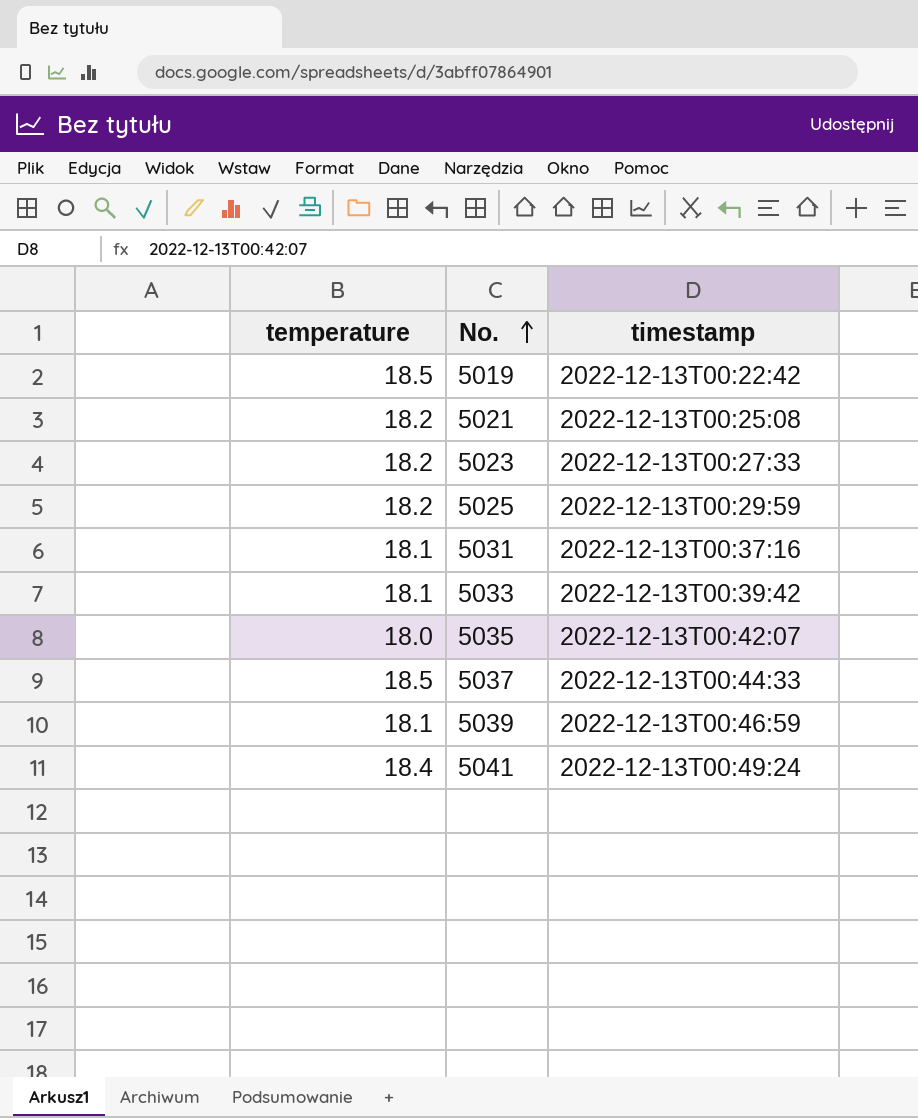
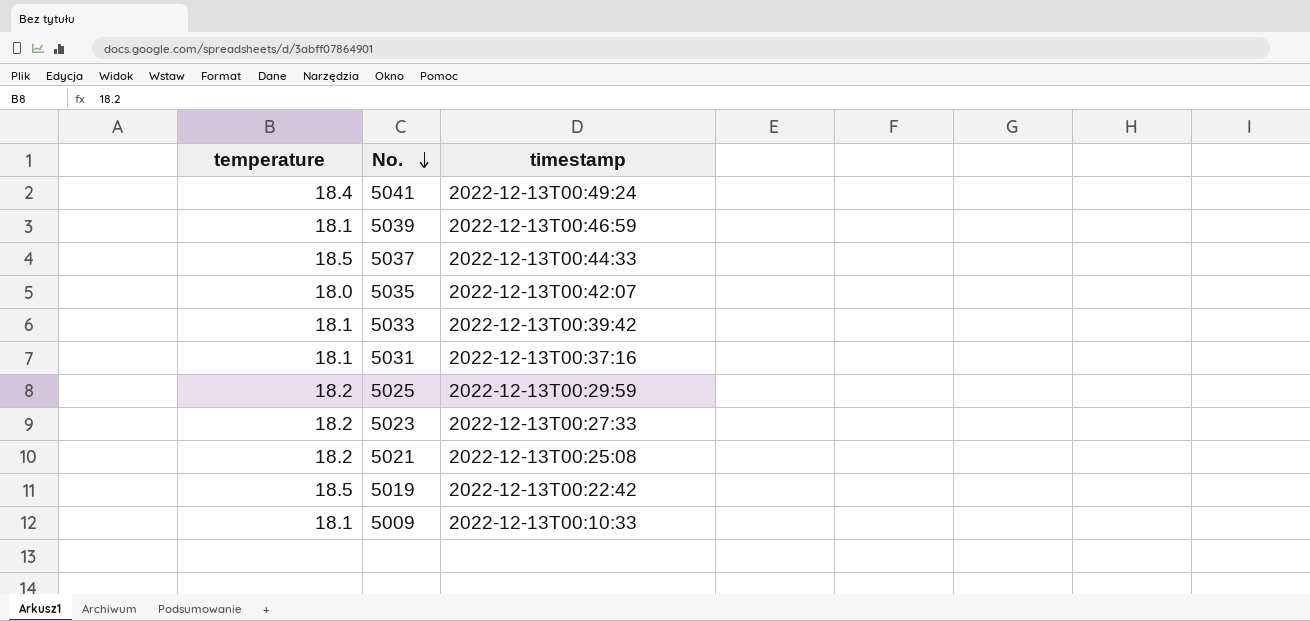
row order: No. ascending -> No. descending
row 5009: none -> 18.1 | 2022-12-13T00:10:33

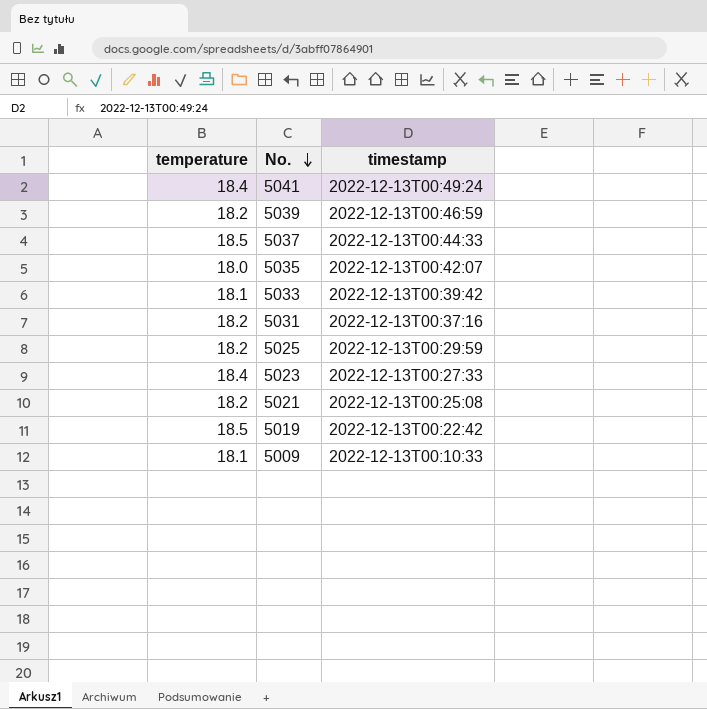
5039 | temperature: 18.1 -> 18.2
5031 | temperature: 18.1 -> 18.2
5023 | temperature: 18.2 -> 18.4

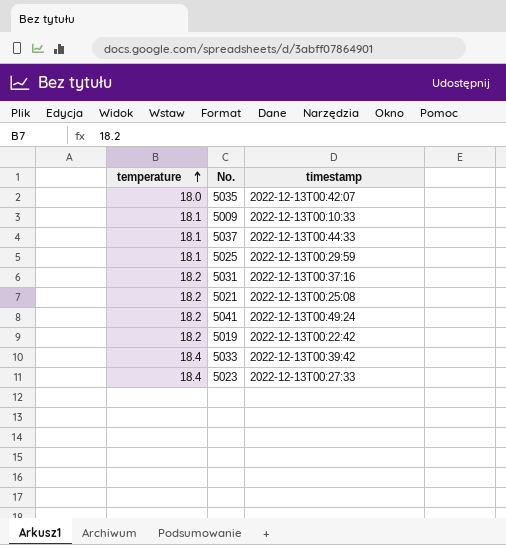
row order: No. descending -> temperature ascending
row 5039: 18.2 | 2022-12-13T00:46:59 -> none
5037 | temperature: 18.5 -> 18.1
5025 | temperature: 18.2 -> 18.1
5041 | temperature: 18.4 -> 18.2
5019 | temperature: 18.5 -> 18.2
5033 | temperature: 18.1 -> 18.4

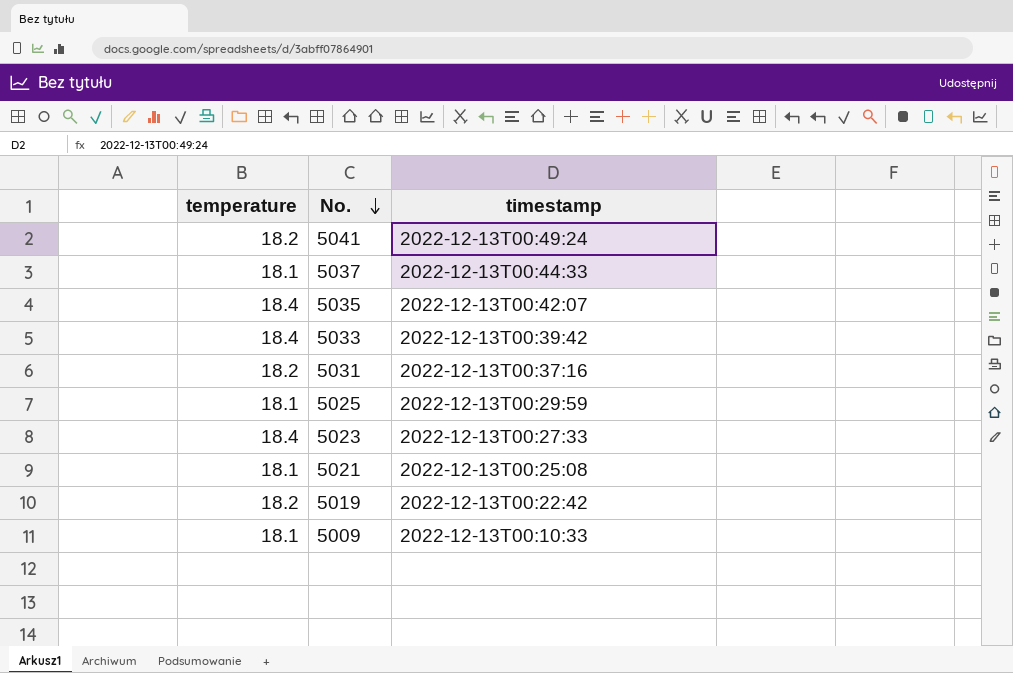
row order: temperature ascending -> No. descending
5035 | temperature: 18.0 -> 18.4
5021 | temperature: 18.2 -> 18.1

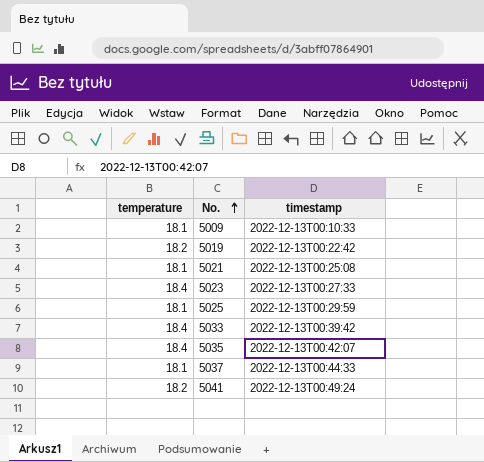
row order: No. descending -> No. ascending
row 5031: 18.2 | 2022-12-13T00:37:16 -> none

